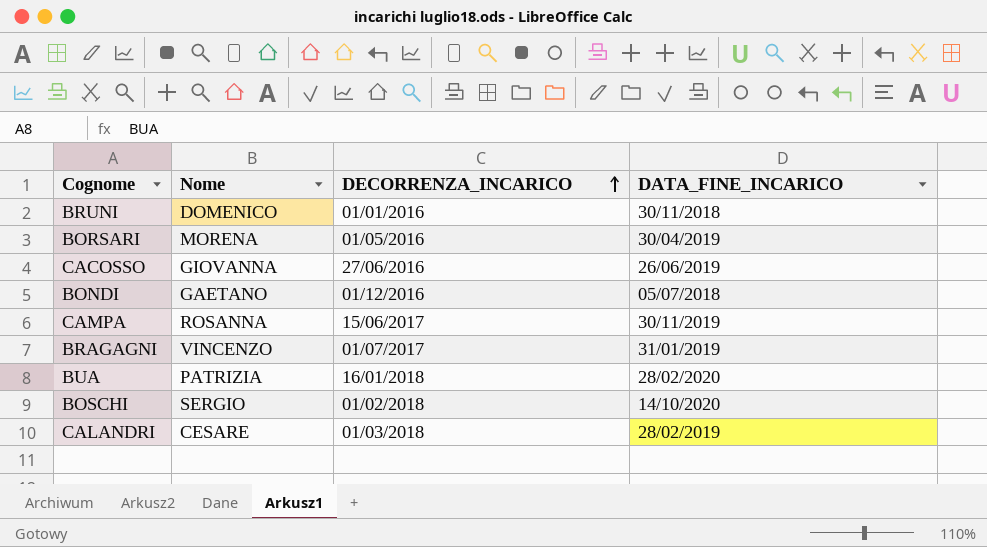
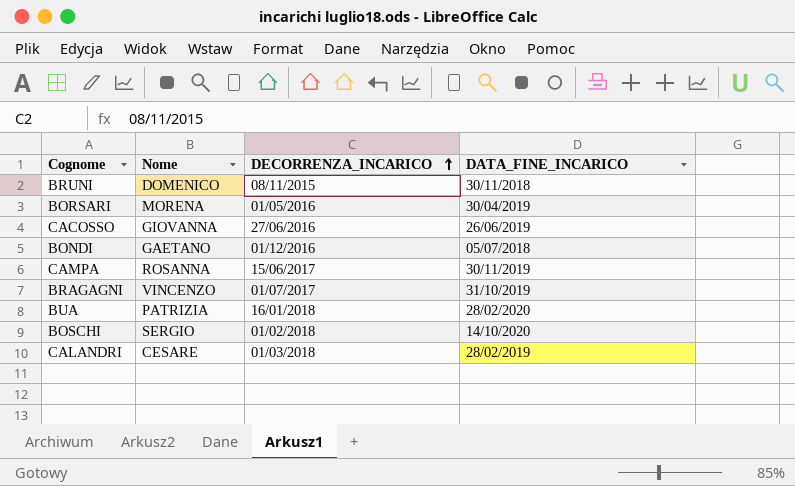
BRUNI | DECORRENZA_INCARICO: 01/01/2016 -> 08/11/2015
BRAGAGNI | DATA_FINE_INCARICO: 31/01/2019 -> 31/10/2019

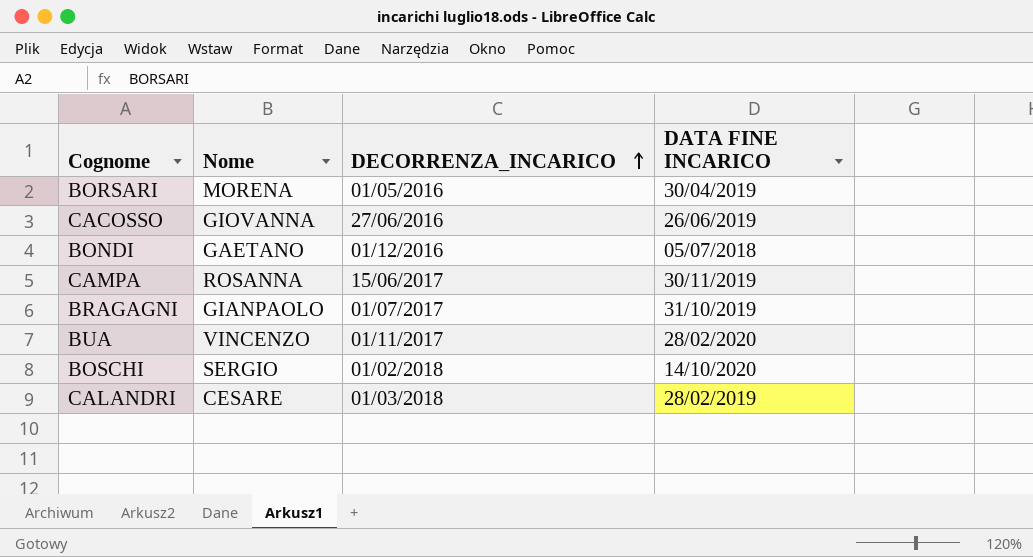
column name: DATA_FINE_INCARICO -> DATA FINE INCARICO
row BRUNI: DOMENICO | 08/11/2015 | 30/11/2018 -> none
BRAGAGNI | Nome: VINCENZO -> GIANPAOLO
BUA | Nome: PATRIZIA -> VINCENZO
BUA | DECORRENZA_INCARICO: 16/01/2018 -> 01/11/2017

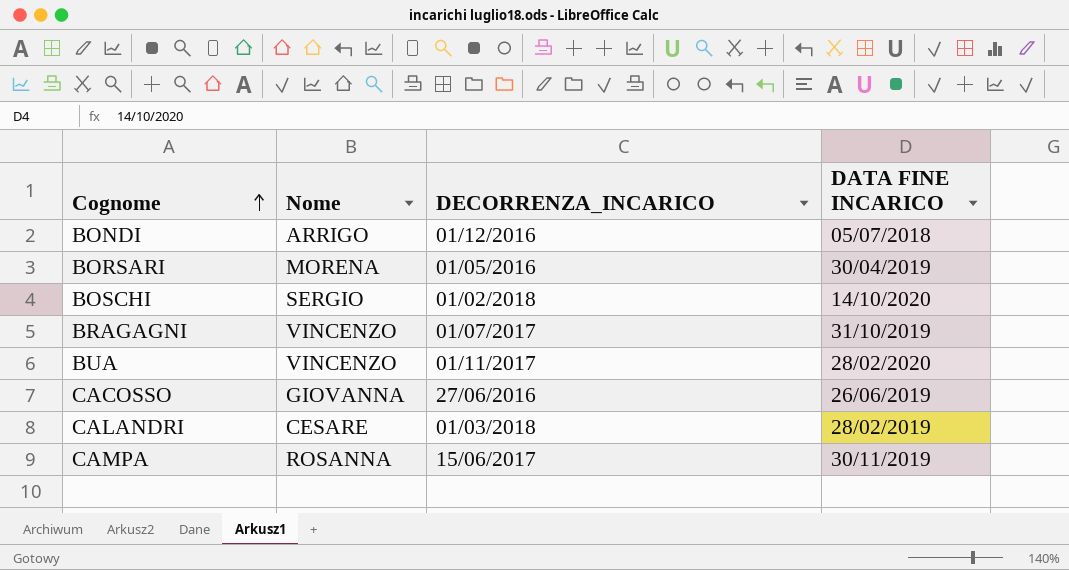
row order: DECORRENZA_INCARICO ascending -> Cognome ascending
BONDI | Nome: GAETANO -> ARRIGO
BRAGAGNI | Nome: GIANPAOLO -> VINCENZO

